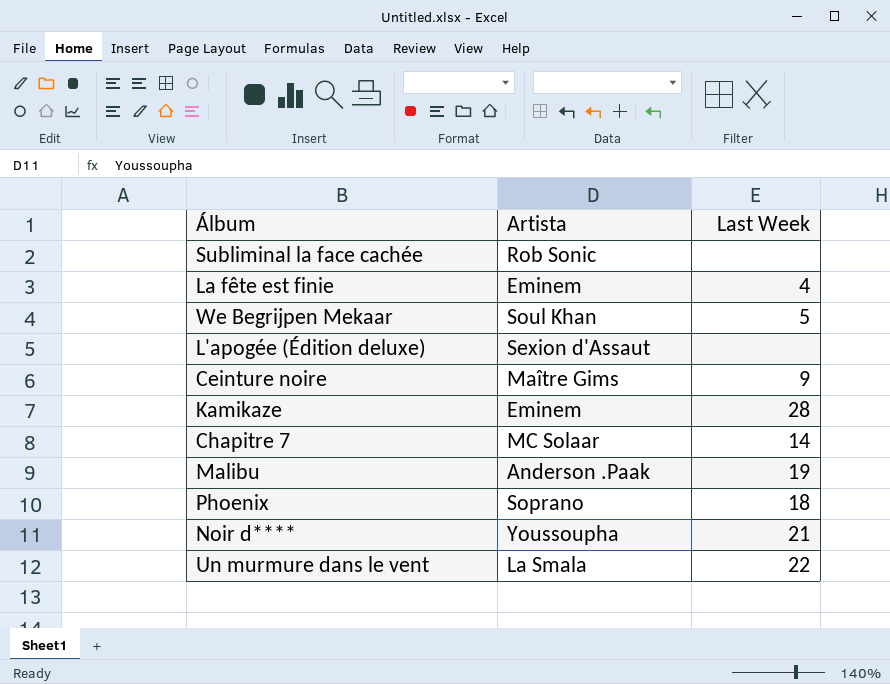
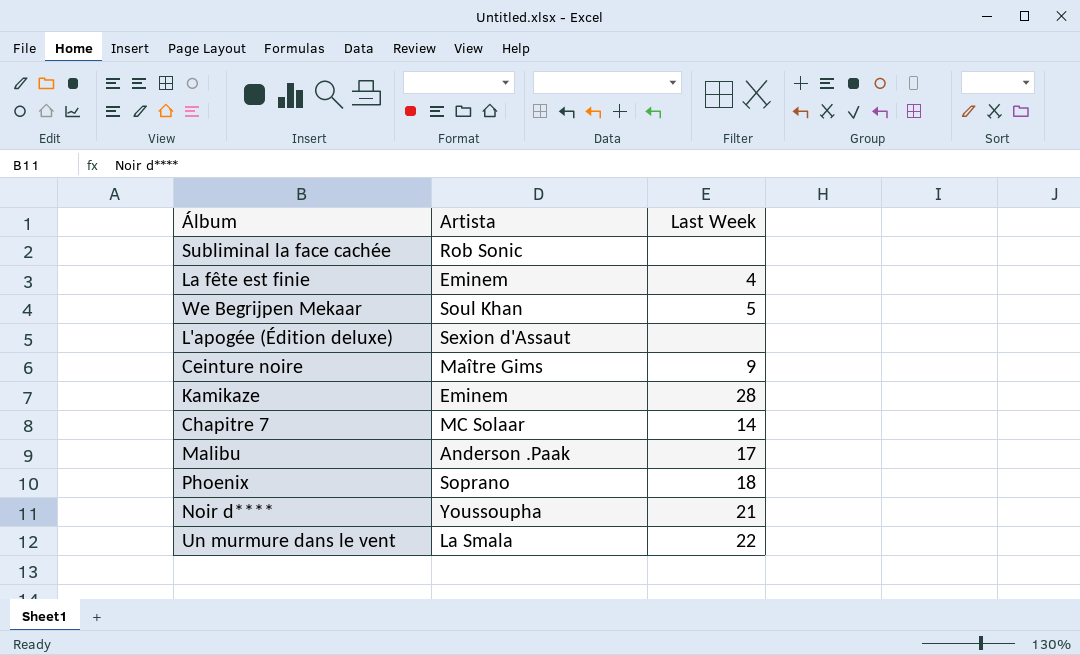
Malibu | Last Week: 19 -> 17

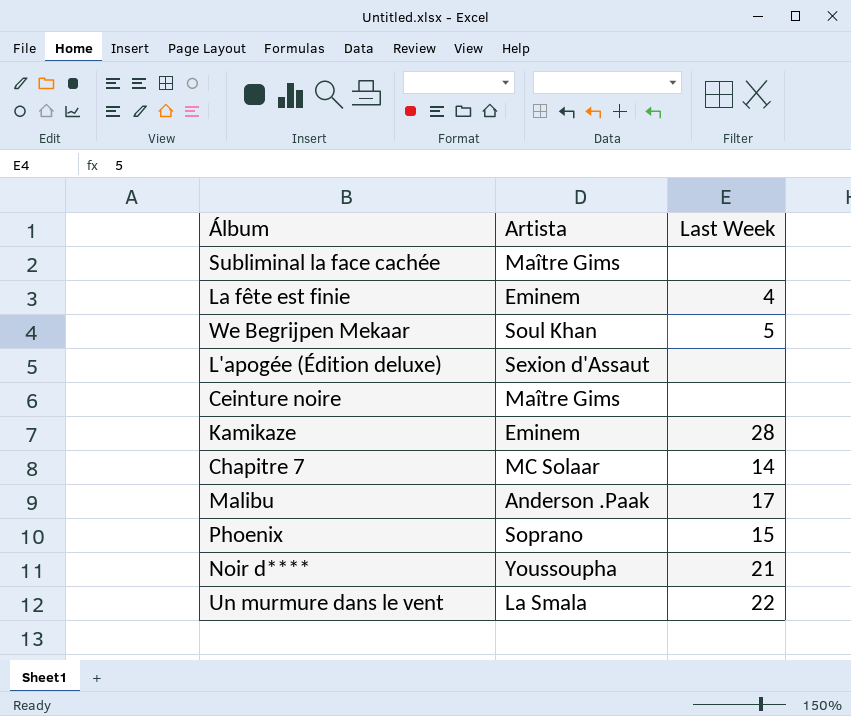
Subliminal la face cachée | Artista: Rob Sonic -> Maître Gims
Ceinture noire | Last Week: 9 -> none
Phoenix | Last Week: 18 -> 15

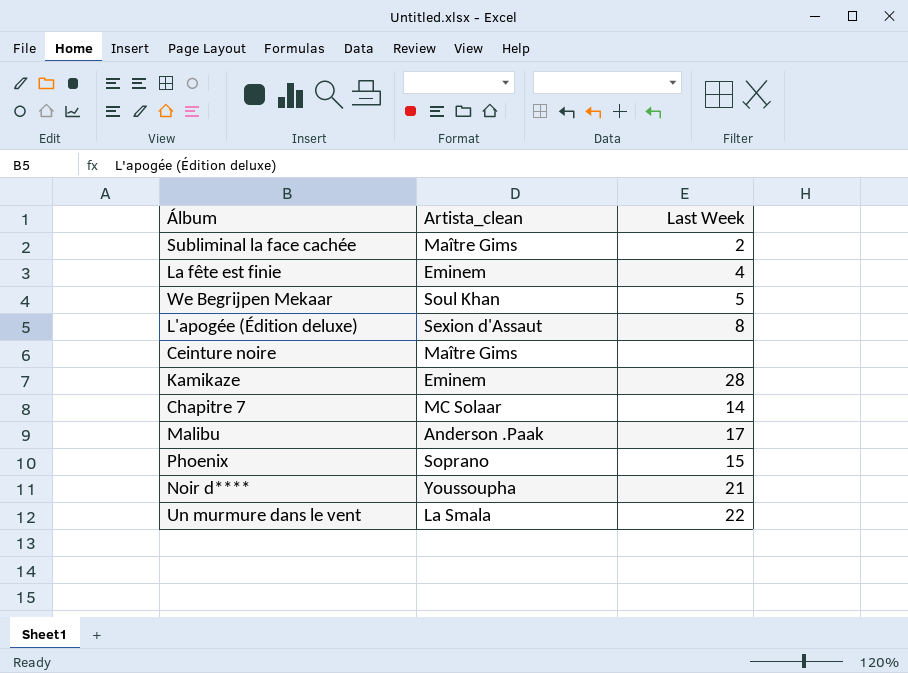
column name: Artista -> Artista_clean
Subliminal la face cachée | Last Week: none -> 2
L'apogée (Édition deluxe) | Last Week: none -> 8

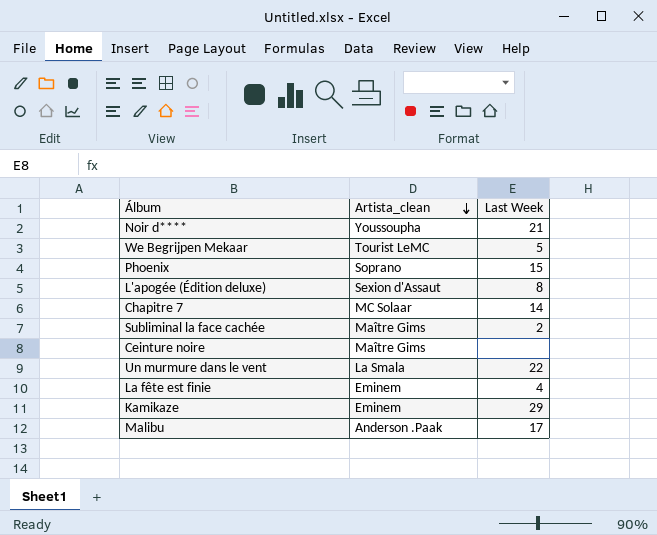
row order: none -> Artista_clean descending
We Begrijpen Mekaar | Artista_clean: Soul Khan -> Tourist LeMC
Kamikaze | Last Week: 28 -> 29

